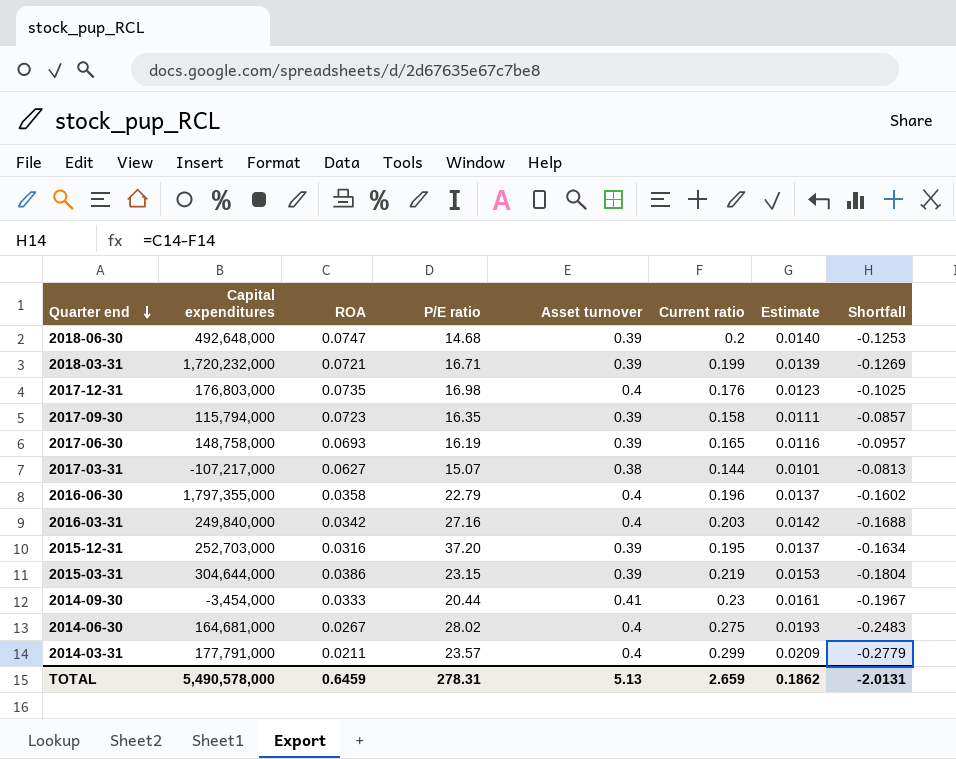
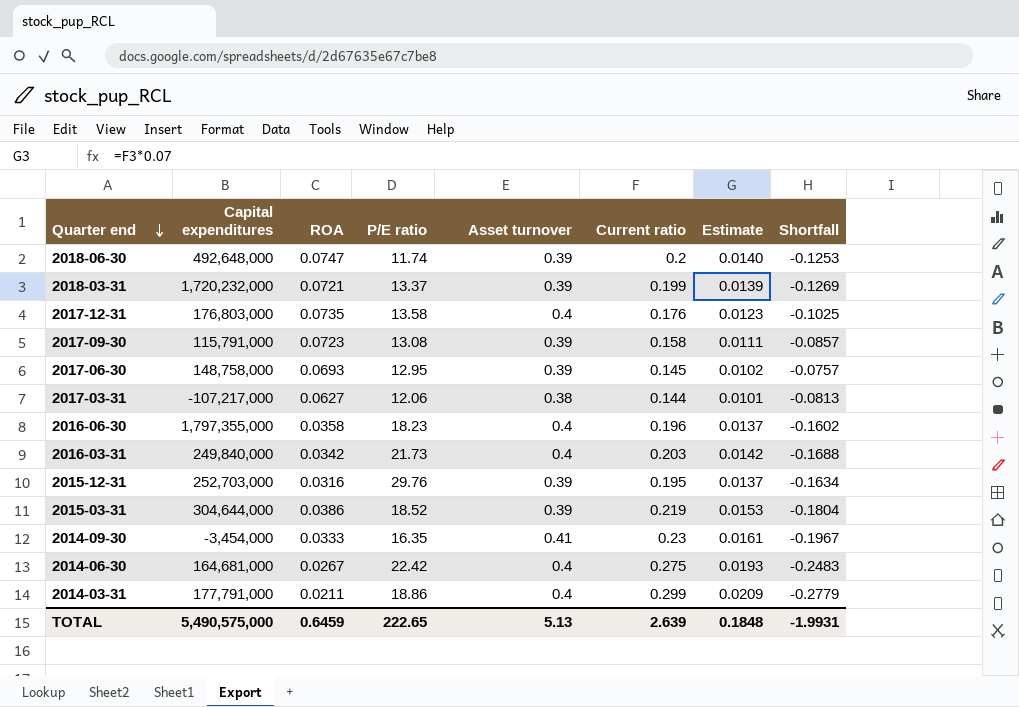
2018-06-30 | P/E ratio: 14.68 -> 11.74
2018-03-31 | P/E ratio: 16.71 -> 13.37
2017-12-31 | P/E ratio: 16.98 -> 13.58
2017-09-30 | Capital expenditures: 115,794,000 -> 115,791,000
2017-09-30 | P/E ratio: 16.35 -> 13.08
2017-06-30 | P/E ratio: 16.19 -> 12.95
2017-06-30 | Current ratio: 0.165 -> 0.145
2017-06-30 | Estimate: 0.0116 -> 0.0102
2017-06-30 | Shortfall: -0.0957 -> -0.0757
2017-03-31 | P/E ratio: 15.07 -> 12.06
2016-06-30 | P/E ratio: 22.79 -> 18.23
2016-03-31 | P/E ratio: 27.16 -> 21.73
2015-12-31 | P/E ratio: 37.20 -> 29.76
2015-03-31 | P/E ratio: 23.15 -> 18.52
2014-09-30 | P/E ratio: 20.44 -> 16.35
2014-06-30 | P/E ratio: 28.02 -> 22.42
2014-03-31 | P/E ratio: 23.57 -> 18.86
TOTAL | Capital expenditures: 5,490,578,000 -> 5,490,575,000
TOTAL | P/E ratio: 278.31 -> 222.65
TOTAL | Current ratio: 2.659 -> 2.639
TOTAL | Estimate: 0.1862 -> 0.1848
TOTAL | Shortfall: -2.0131 -> -1.9931

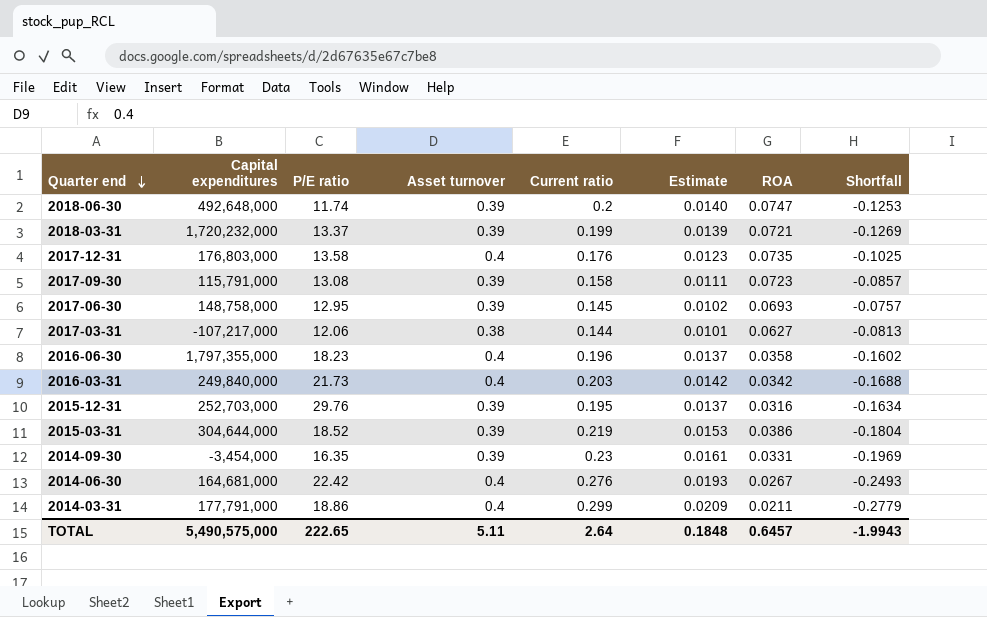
column ROA | position: 3 -> 7
2014-09-30 | Asset turnover: 0.41 -> 0.39
2014-09-30 | ROA: 0.0333 -> 0.0331
2014-09-30 | Shortfall: -0.1967 -> -0.1969
2014-06-30 | Current ratio: 0.275 -> 0.276
2014-06-30 | Shortfall: -0.2483 -> -0.2493
TOTAL | Asset turnover: 5.13 -> 5.11
TOTAL | Current ratio: 2.639 -> 2.64
TOTAL | ROA: 0.6459 -> 0.6457
TOTAL | Shortfall: -1.9931 -> -1.9943

